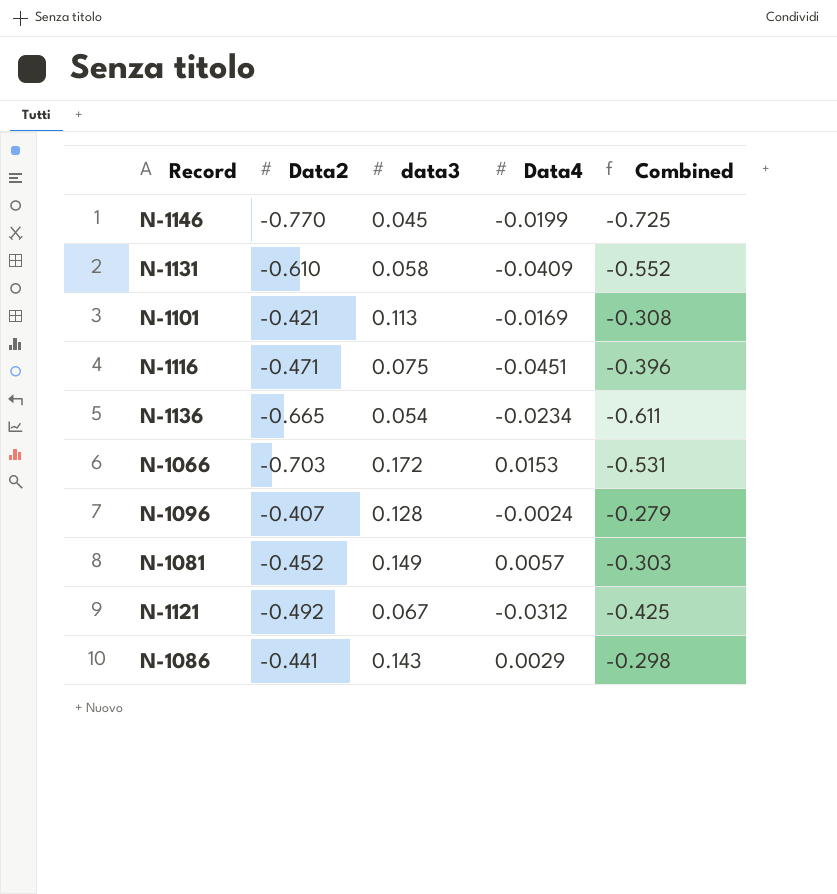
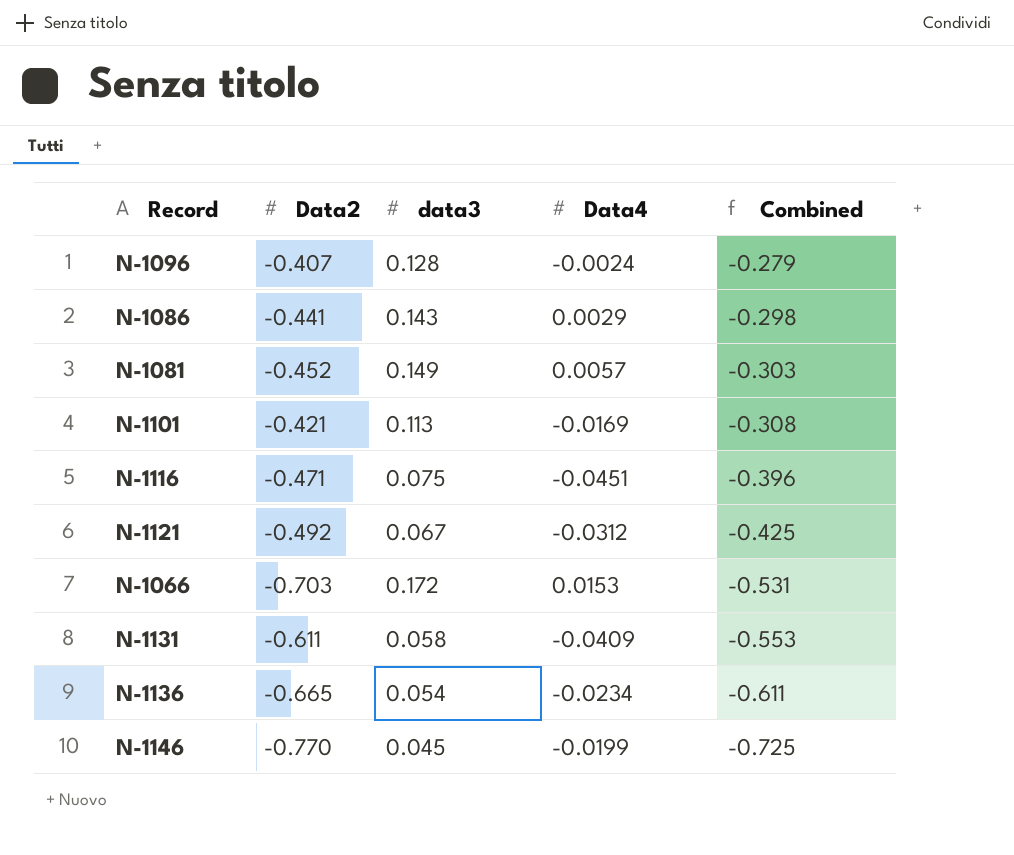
row order: none -> Combined descending
N-1131 | Data2: -0.610 -> -0.611
N-1131 | Combined: -0.552 -> -0.553

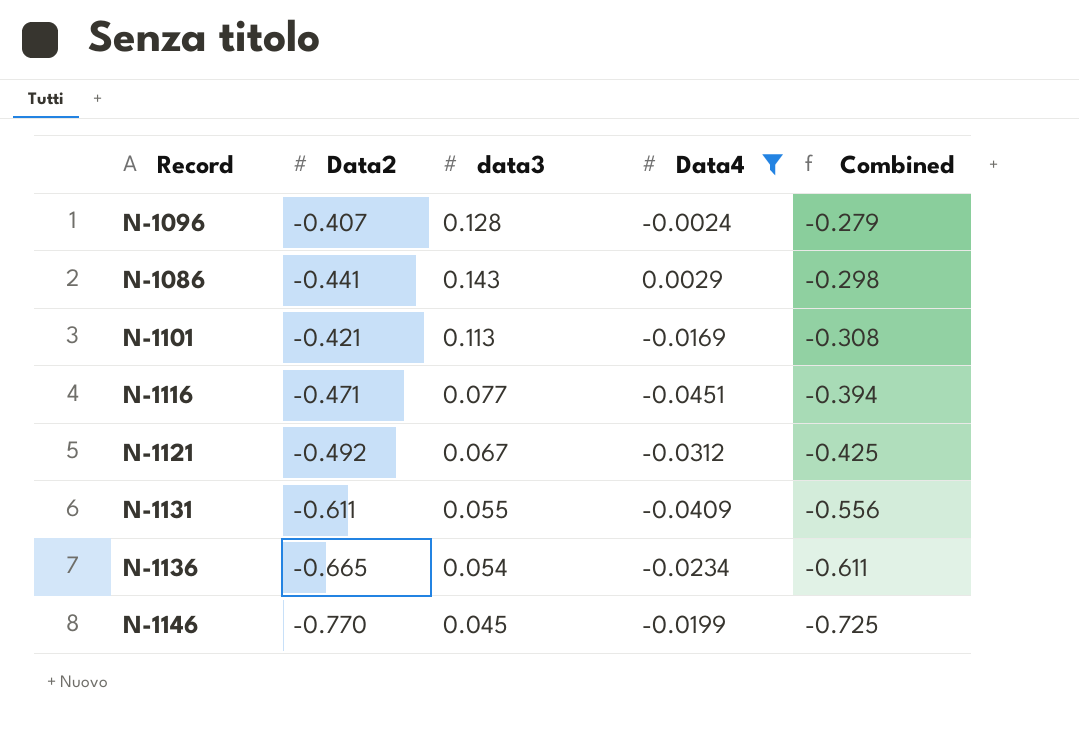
filter: none -> Data4 <= 0.0029
N-1116 | data3: 0.075 -> 0.077
N-1116 | Combined: -0.396 -> -0.394
N-1131 | data3: 0.058 -> 0.055
N-1131 | Combined: -0.553 -> -0.556

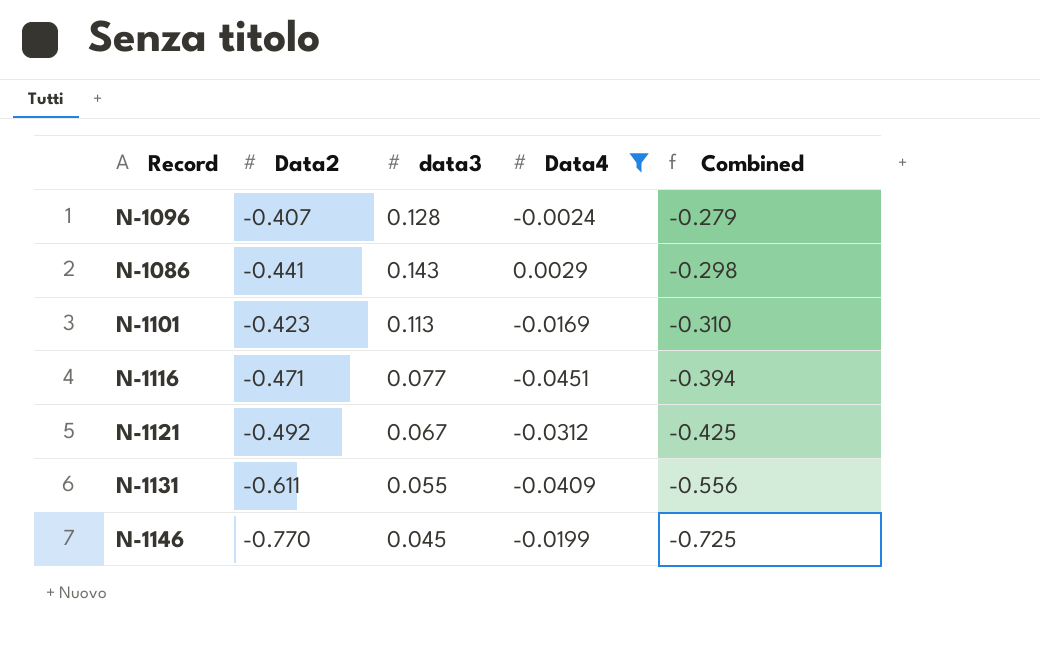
row N-1136: -0.665 | 0.054 | -0.0234 | -0.611 -> none
N-1101 | Data2: -0.421 -> -0.423
N-1101 | Combined: -0.308 -> -0.310

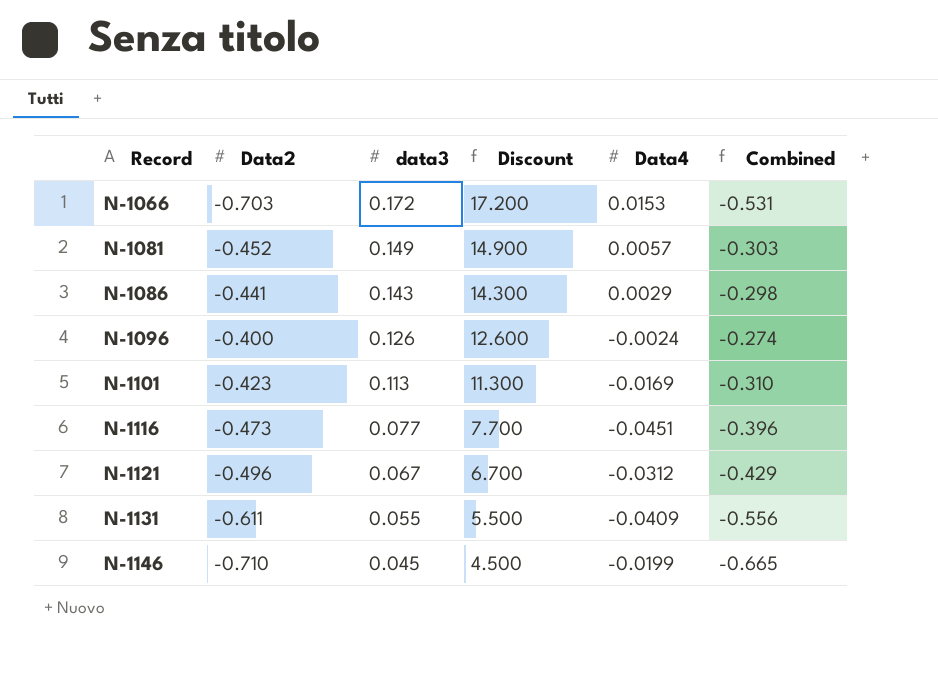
filter: Data4 <= 0.0029 -> none
row order: Combined descending -> Record ascending
column Discount | formula: none -> [data3] * 100
N-1096 | Data2: -0.407 -> -0.400
N-1096 | data3: 0.128 -> 0.126
N-1096 | Combined: -0.279 -> -0.274
N-1116 | Data2: -0.471 -> -0.473
N-1116 | Combined: -0.394 -> -0.396
N-1121 | Data2: -0.492 -> -0.496
N-1121 | Combined: -0.425 -> -0.429
N-1146 | Data2: -0.770 -> -0.710
N-1146 | Combined: -0.725 -> -0.665

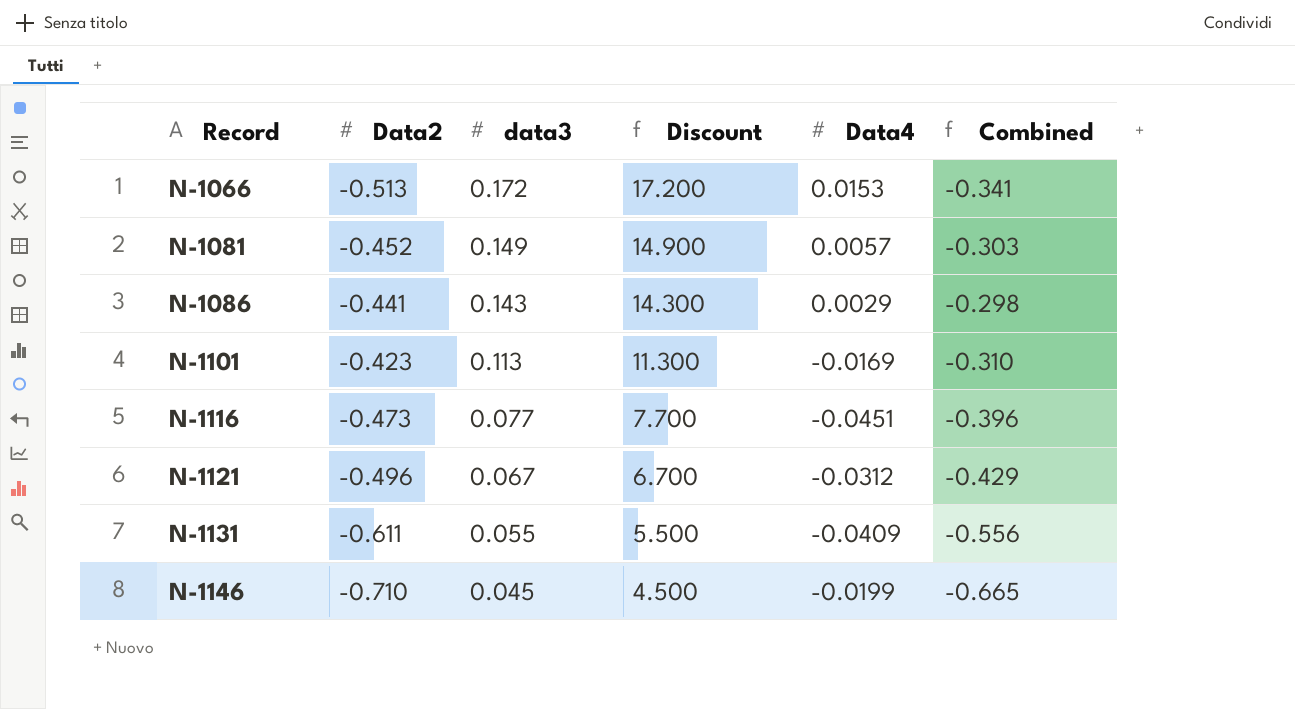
row N-1096: -0.400 | 0.126 | 12.600 | -0.0024 | -0.274 -> none
N-1066 | Data2: -0.703 -> -0.513
N-1066 | Combined: -0.531 -> -0.341

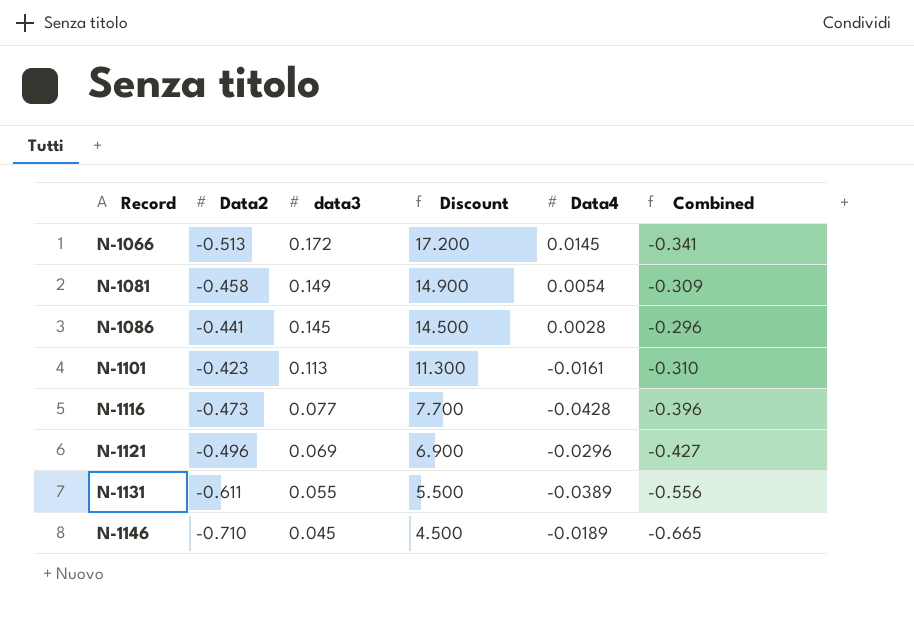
N-1066 | Data4: 0.0153 -> 0.0145
N-1081 | Data2: -0.452 -> -0.458
N-1081 | Data4: 0.0057 -> 0.0054
N-1081 | Combined: -0.303 -> -0.309
N-1086 | data3: 0.143 -> 0.145
N-1086 | Discount: 14.300 -> 14.500
N-1086 | Data4: 0.0029 -> 0.0028
N-1086 | Combined: -0.298 -> -0.296
N-1101 | Data4: -0.0169 -> -0.0161
N-1116 | Data4: -0.0451 -> -0.0428
N-1121 | data3: 0.067 -> 0.069
N-1121 | Discount: 6.700 -> 6.900
N-1121 | Data4: -0.0312 -> -0.0296
N-1121 | Combined: -0.429 -> -0.427
N-1131 | Data4: -0.0409 -> -0.0389
N-1146 | Data4: -0.0199 -> -0.0189

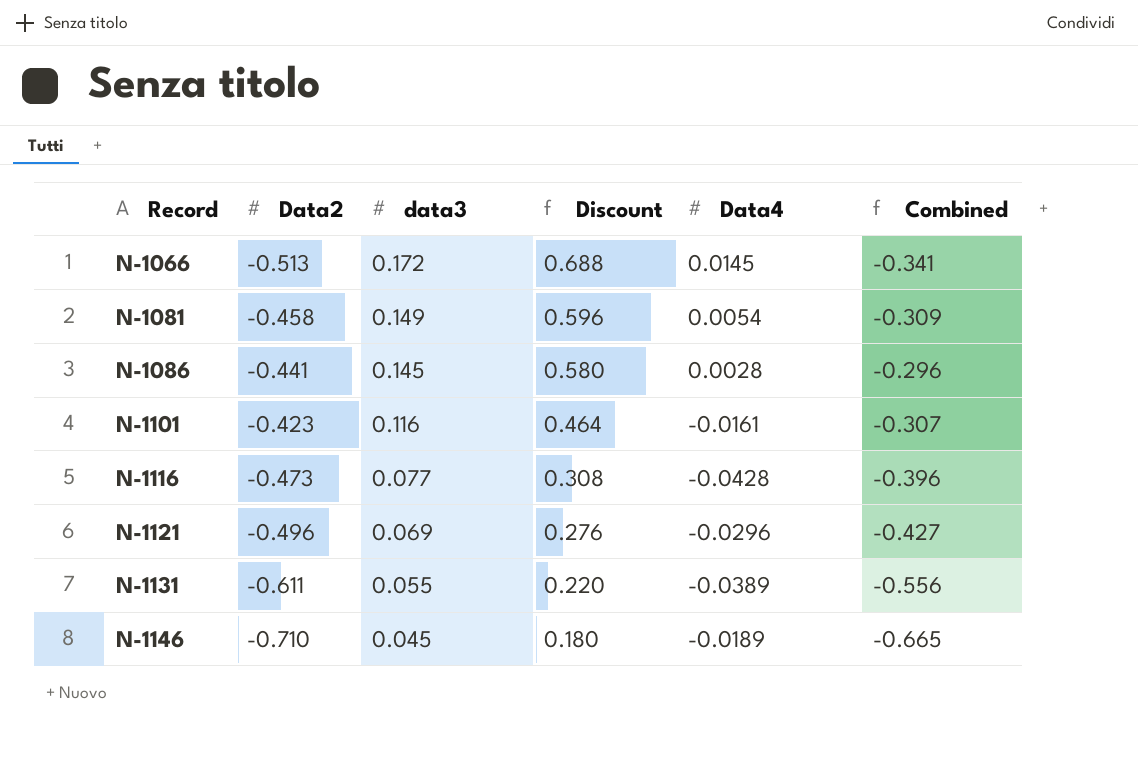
column Discount | formula: [data3] * 100 -> [data3] * 4
N-1101 | data3: 0.113 -> 0.116
N-1101 | Combined: -0.310 -> -0.307

